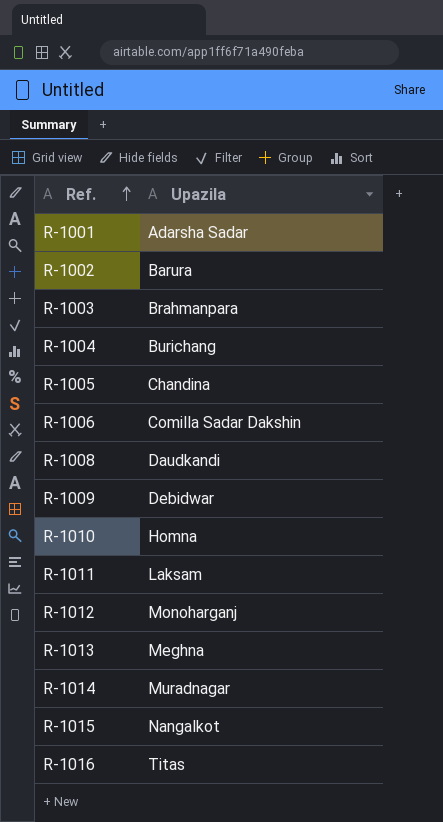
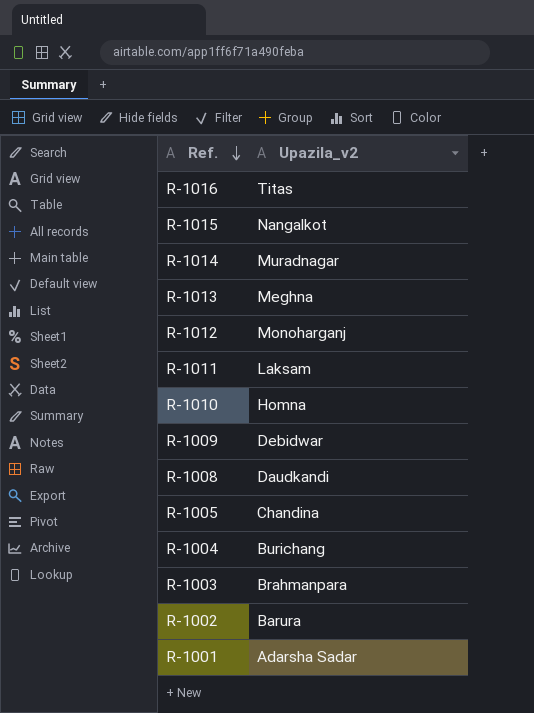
row order: Ref. ascending -> Ref. descending
column name: Upazila -> Upazila_v2
row R-1006: Comilla Sadar Dakshin -> none

